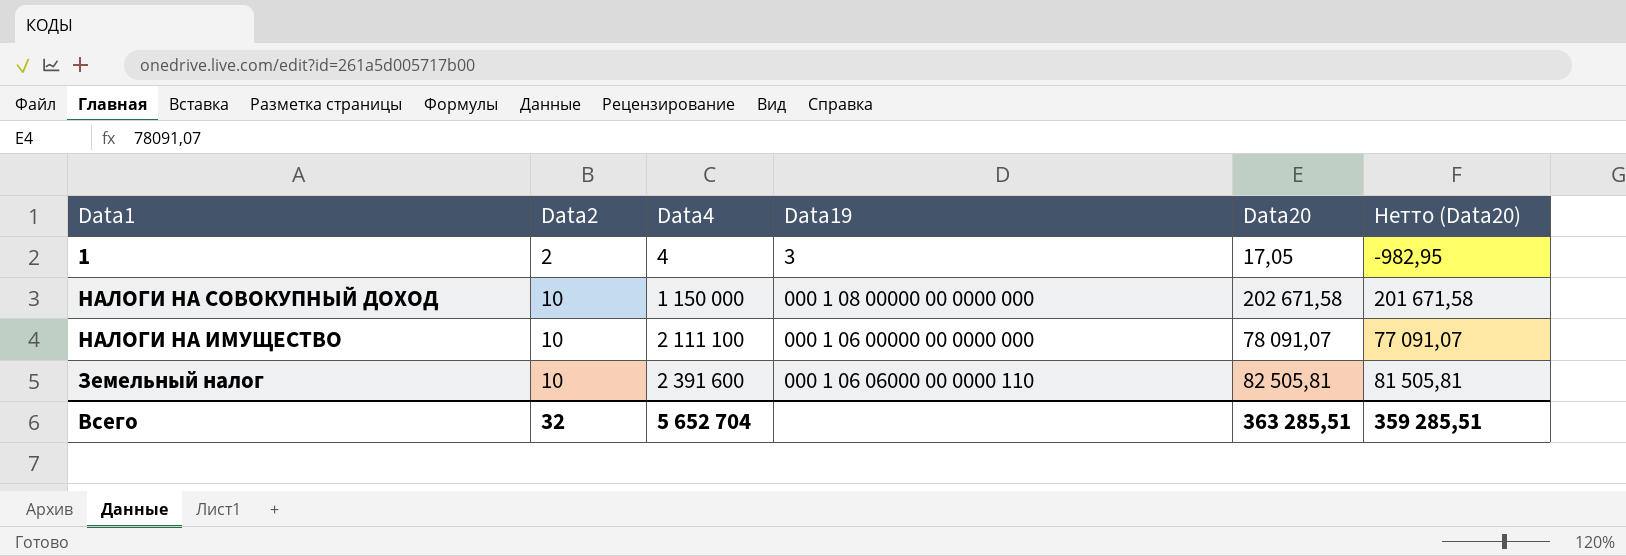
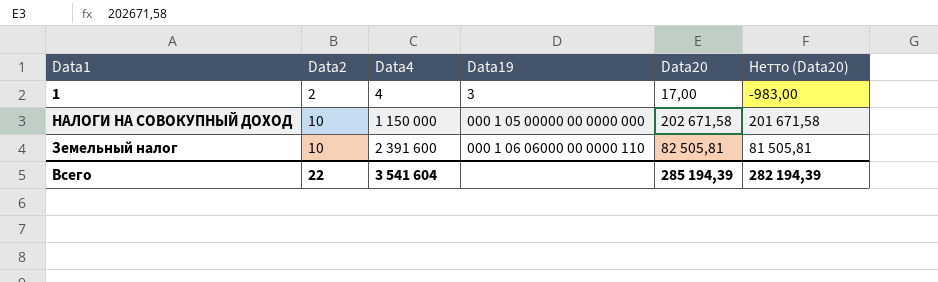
row НАЛОГИ НА ИМУЩЕСТВО: 10 | 2 111 100 | 000 1 06 00000 00 0000 000 | 78 091,07 | 77 091,07 -> none
1 | Data20: 17,05 -> 17,00
1 | Нетто (Data20): -982,95 -> -983,00
НАЛОГИ НА СОВОКУПНЫЙ ДОХОД | Data19: 000 1 08 00000 00 0000 000 -> 000 1 05 00000 00 0000 000
Всего | Data2: 32 -> 22
Всего | Data4: 5 652 704 -> 3 541 604
Всего | Data20: 363 285,51 -> 285 194,39
Всего | Нетто (Data20): 359 285,51 -> 282 194,39

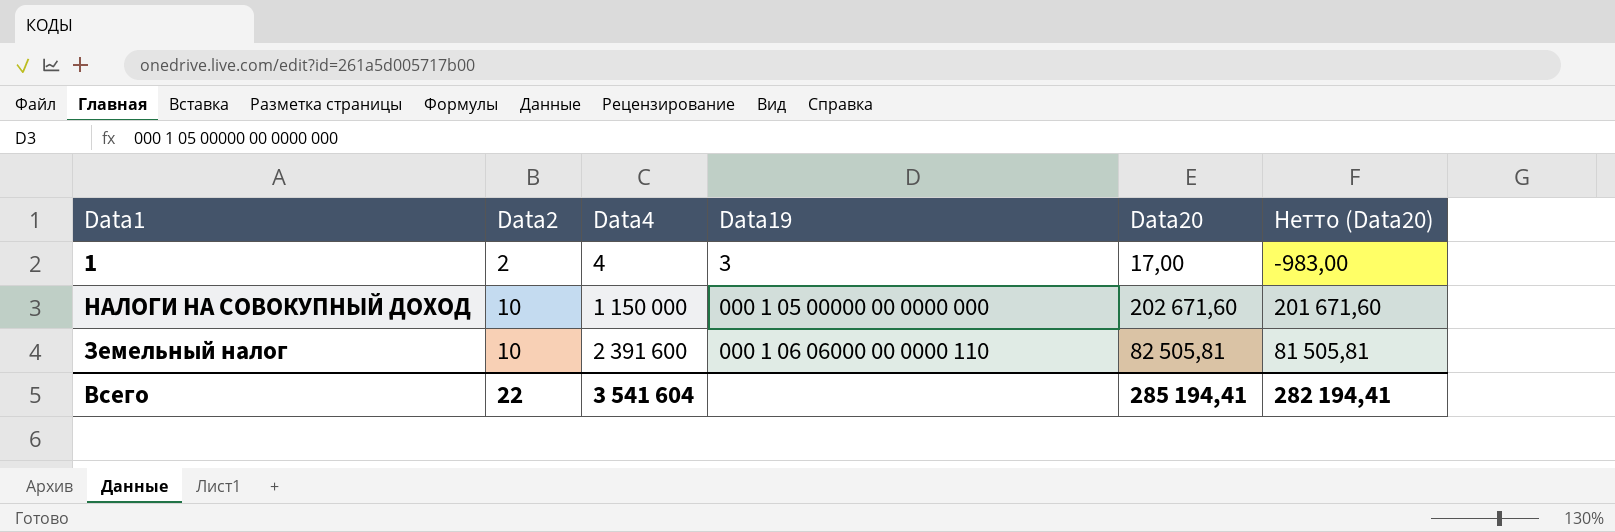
НАЛОГИ НА СОВОКУПНЫЙ ДОХОД | Data20: 202 671,58 -> 202 671,60
НАЛОГИ НА СОВОКУПНЫЙ ДОХОД | Нетто (Data20): 201 671,58 -> 201 671,60
Всего | Data20: 285 194,39 -> 285 194,41
Всего | Нетто (Data20): 282 194,39 -> 282 194,41

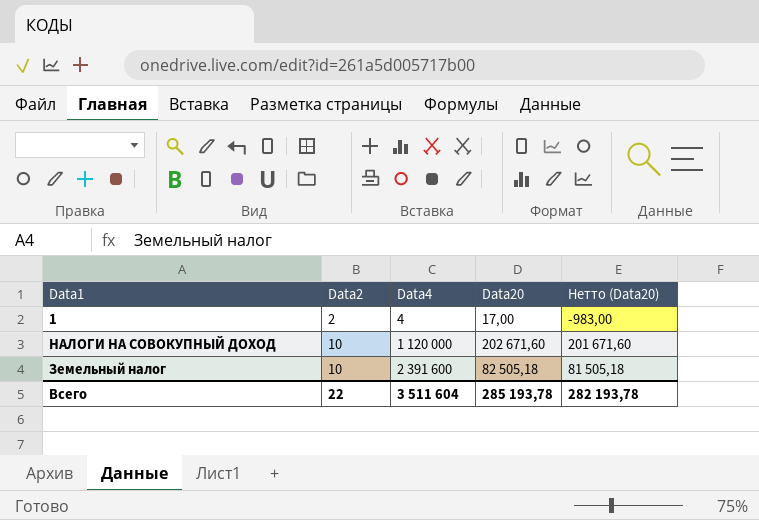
column Data19 | position: 4 -> none
НАЛОГИ НА СОВОКУПНЫЙ ДОХОД | Data4: 1 150 000 -> 1 120 000
Земельный налог | Data20: 82 505,81 -> 82 505,18
Земельный налог | Нетто (Data20): 81 505,81 -> 81 505,18
Всего | Data4: 3 541 604 -> 3 511 604
Всего | Data20: 285 194,41 -> 285 193,78
Всего | Нетто (Data20): 282 194,41 -> 282 193,78

